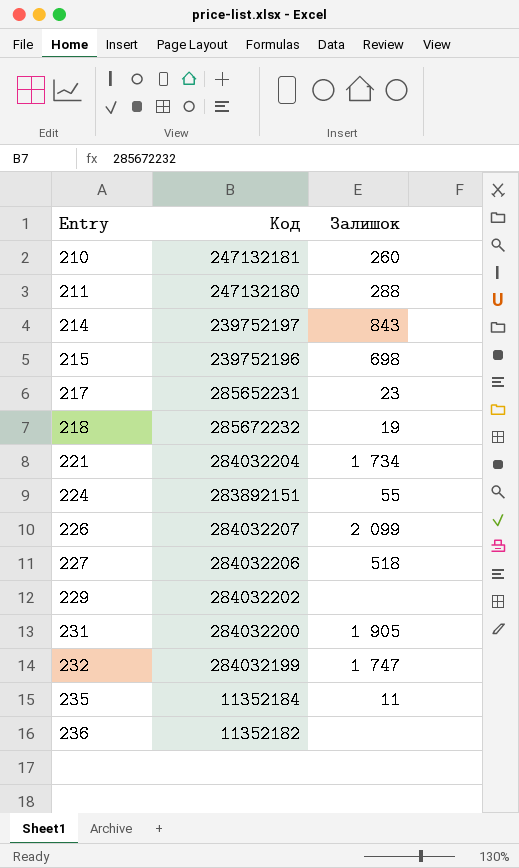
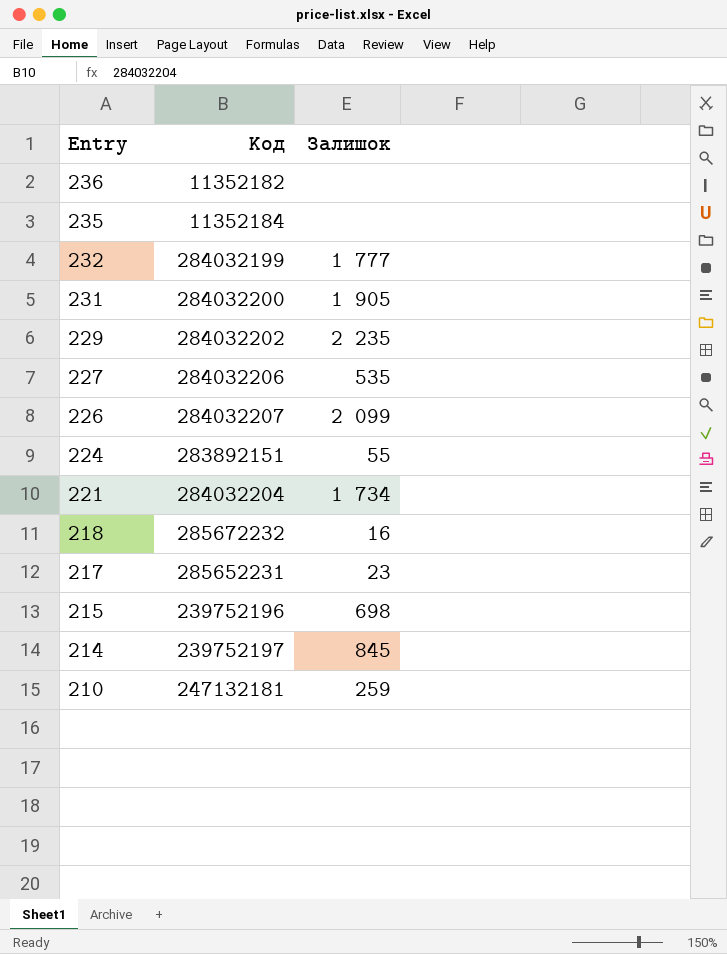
row order: Entry ascending -> Entry descending
row 211: 247132180 | 288 -> none
235 | Залишок: 11 -> none
232 | Залишок: 1 747 -> 1 777
229 | Залишок: none -> 2 235
227 | Залишок: 518 -> 535
218 | Залишок: 19 -> 16
214 | Залишок: 843 -> 845
210 | Залишок: 260 -> 259

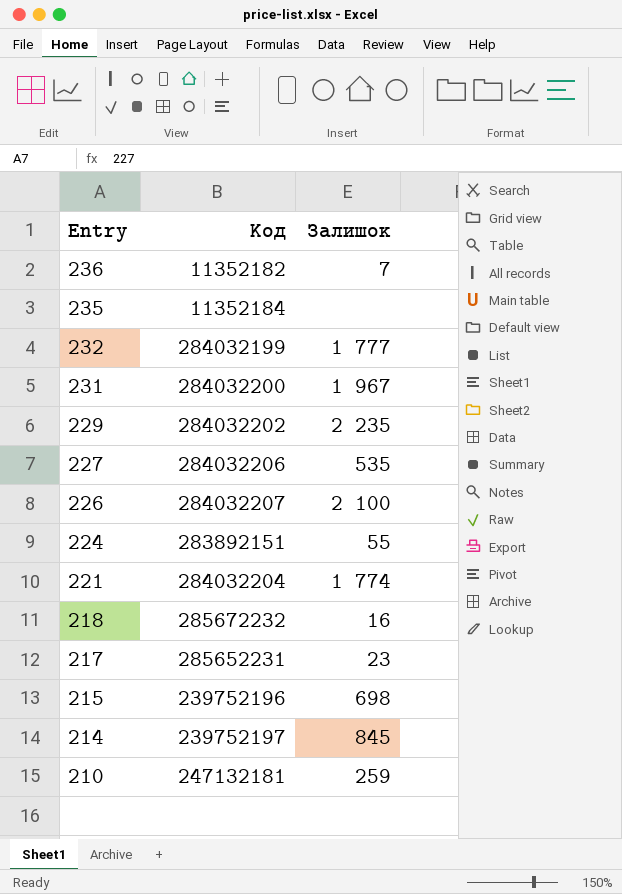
236 | Залишок: none -> 7
231 | Залишок: 1 905 -> 1 967
226 | Залишок: 2 099 -> 2 100
221 | Залишок: 1 734 -> 1 774

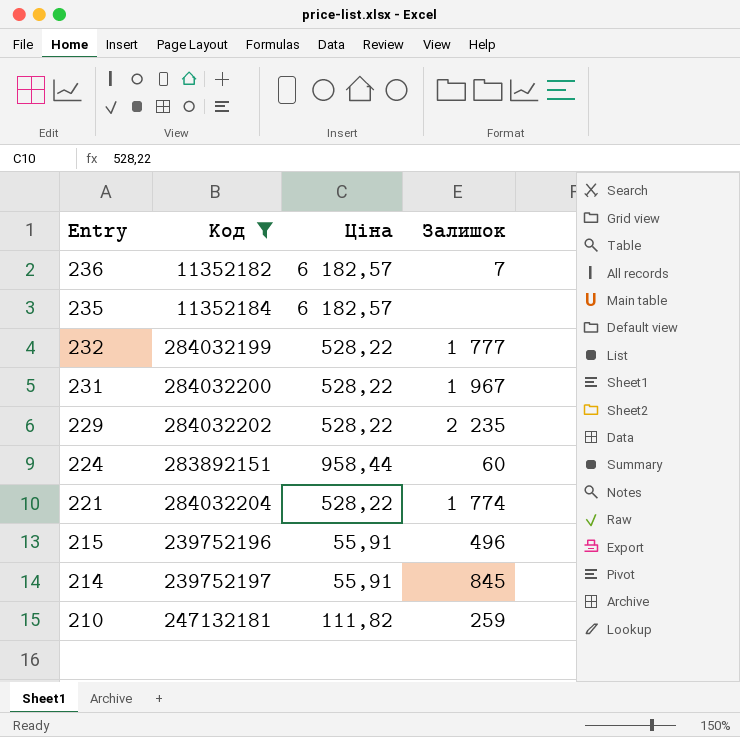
filter: none -> Код <= 284032204
column Ціна | position: none -> 3
224 | Залишок: 55 -> 60
215 | Залишок: 698 -> 496

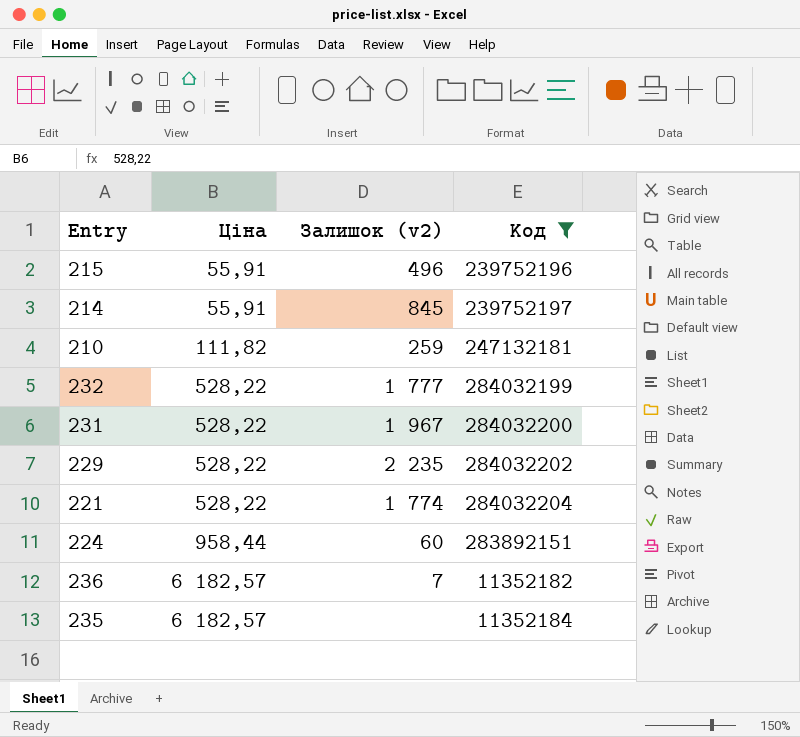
row order: Entry descending -> Ціна ascending
column name: Залишок -> Залишок (v2)
column Код | position: 2 -> 4

